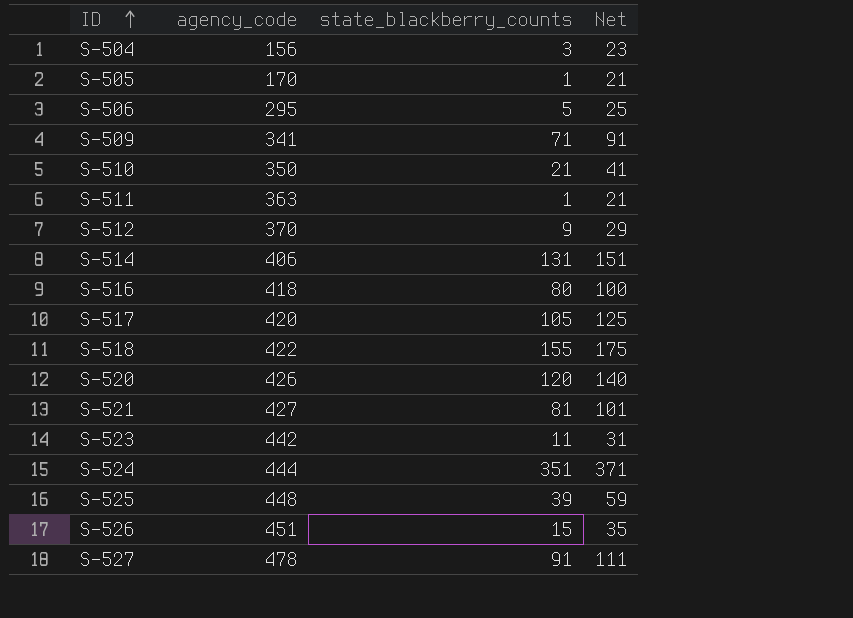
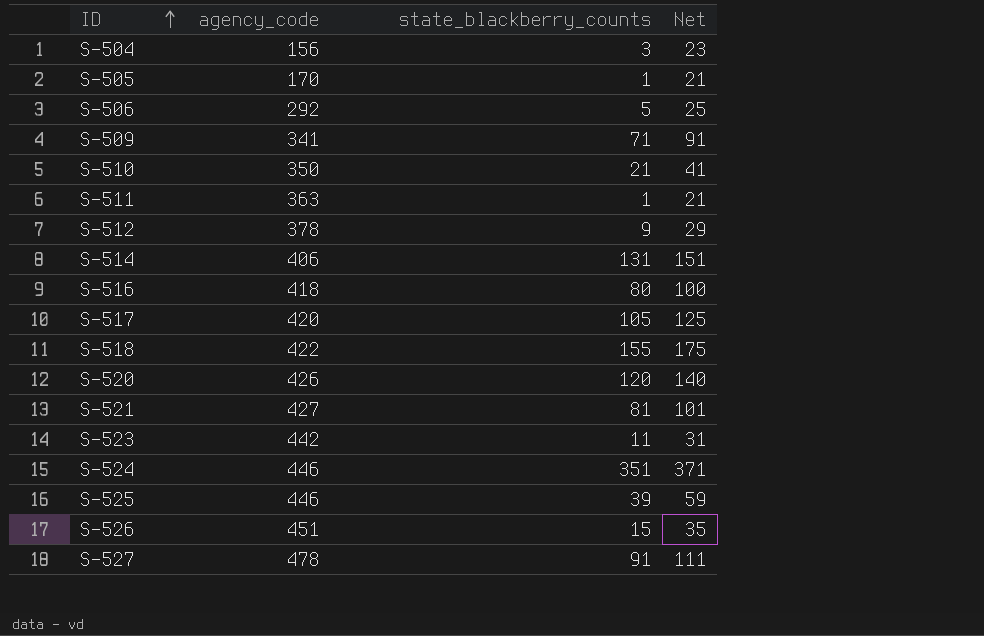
S-506 | agency_code: 295 -> 292
S-512 | agency_code: 370 -> 378
S-524 | agency_code: 444 -> 446
S-525 | agency_code: 448 -> 446

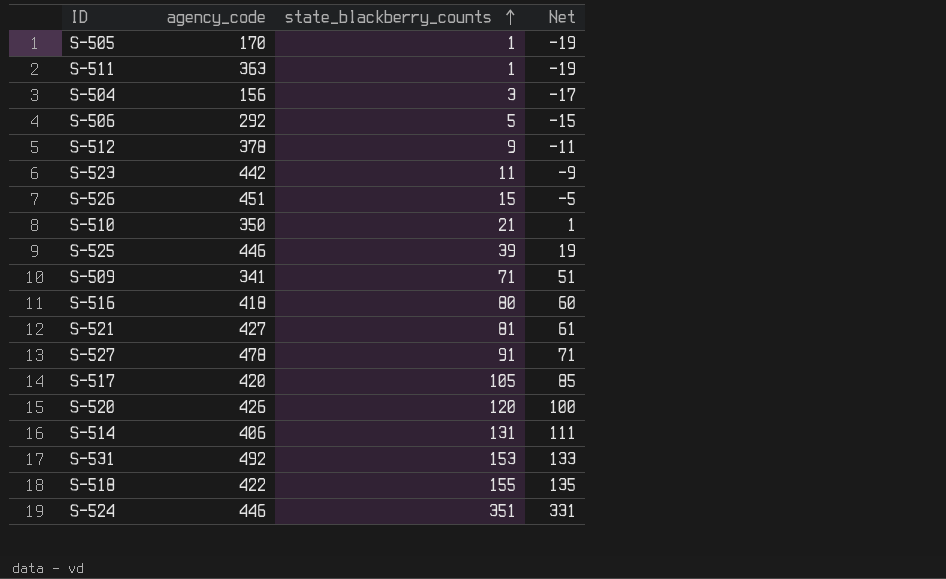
row order: ID ascending -> state_blackberry_counts ascending
column Net | formula: [state_blackberry_counts] + 20 -> [state_blackberry_counts] - 20
row S-531: none -> 492 | 153 | 133

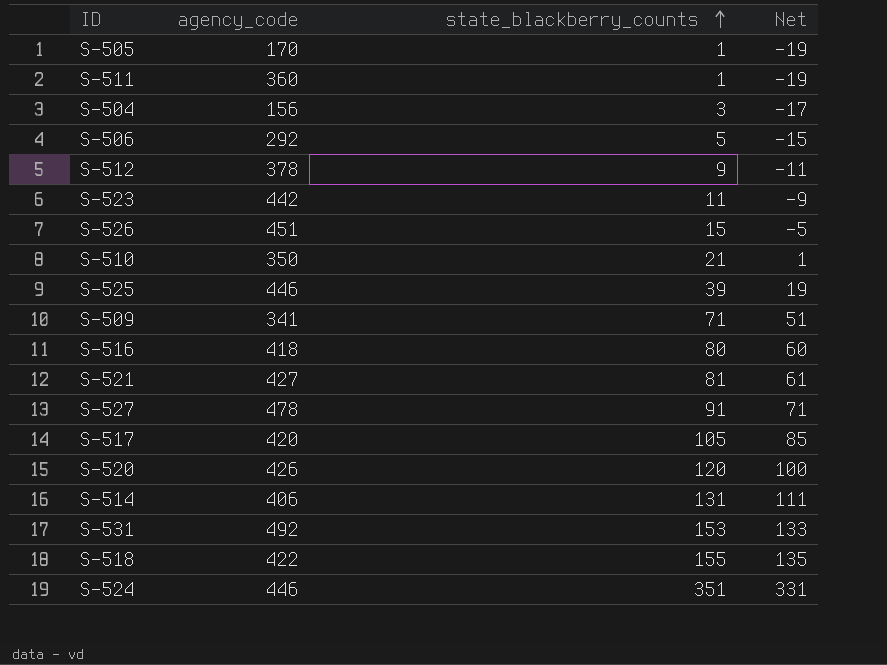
S-511 | agency_code: 363 -> 360

